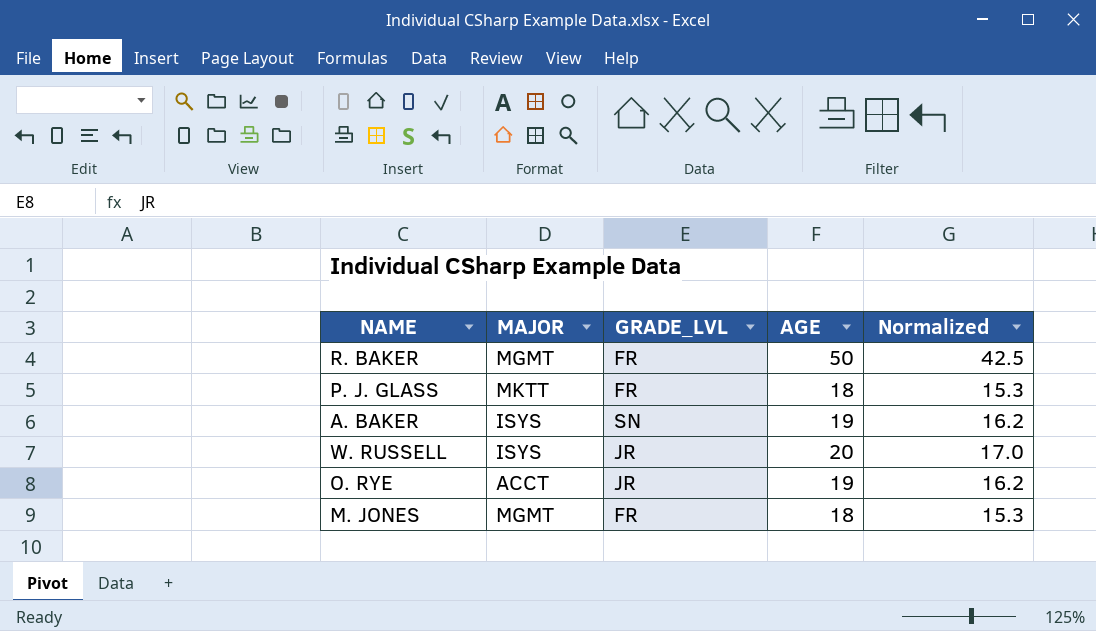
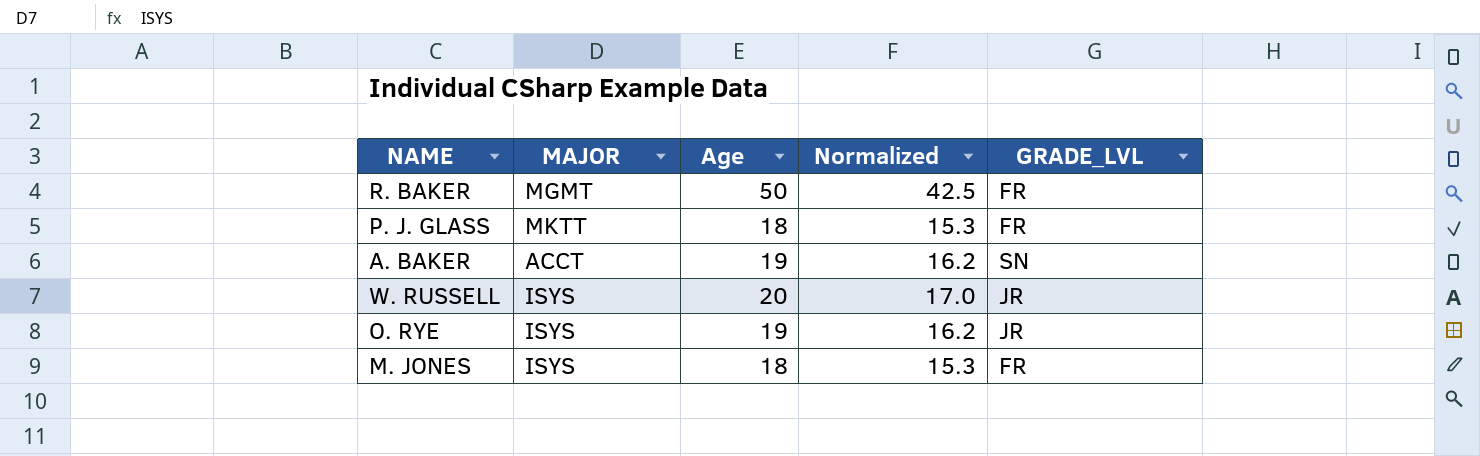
column name: AGE -> Age
column GRADE_LVL | position: 3 -> 5
A. BAKER | MAJOR: ISYS -> ACCT
O. RYE | MAJOR: ACCT -> ISYS
M. JONES | MAJOR: MGMT -> ISYS

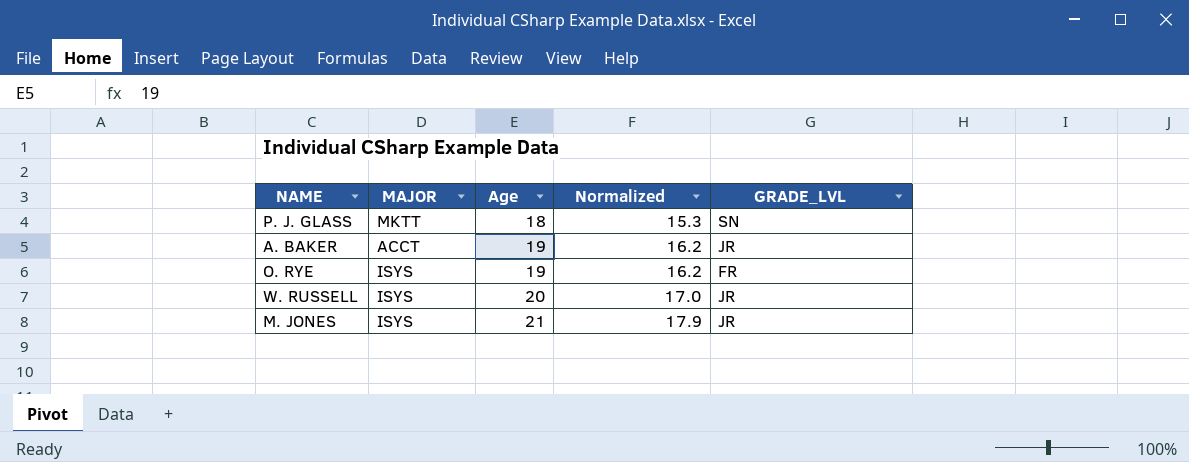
row order: none -> Age ascending
row R. BAKER: MGMT | 50 | 42.5 | FR -> none
P. J. GLASS | GRADE_LVL: FR -> SN
A. BAKER | GRADE_LVL: SN -> JR
O. RYE | GRADE_LVL: JR -> FR
M. JONES | Age: 18 -> 21
M. JONES | Normalized: 15.3 -> 17.9
M. JONES | GRADE_LVL: FR -> JR

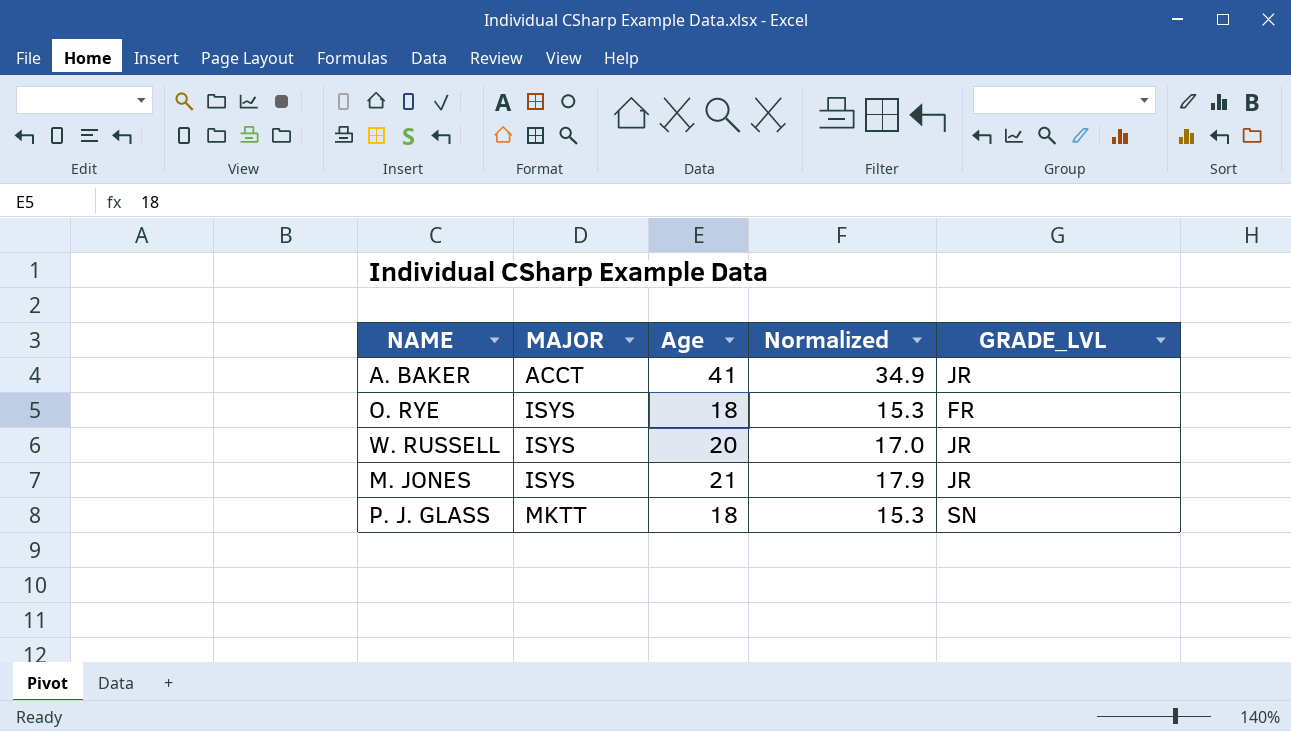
row order: Age ascending -> MAJOR ascending
A. BAKER | Age: 19 -> 41
A. BAKER | Normalized: 16.2 -> 34.9
O. RYE | Age: 19 -> 18
O. RYE | Normalized: 16.2 -> 15.3

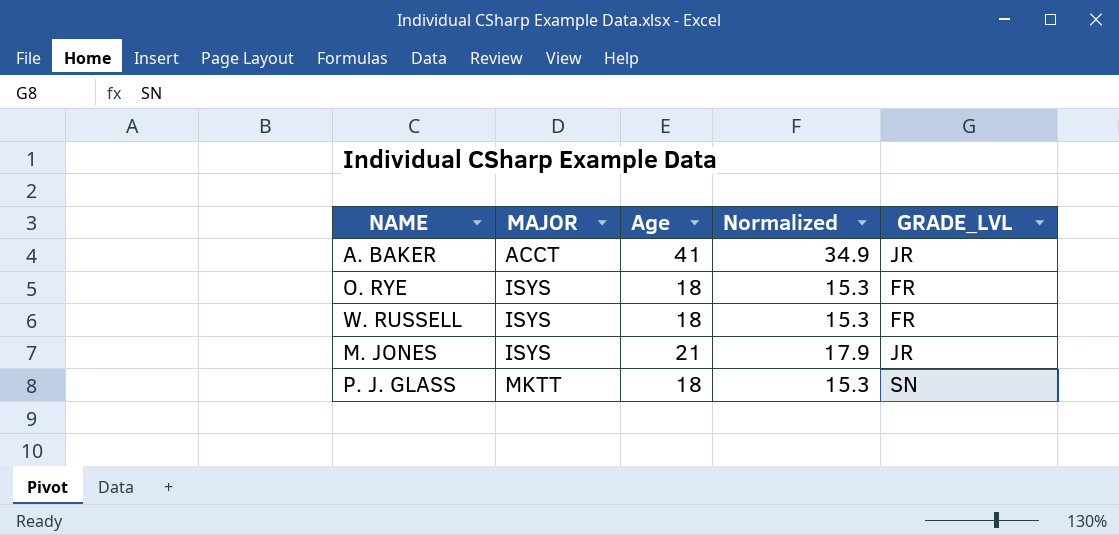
W. RUSSELL | Age: 20 -> 18
W. RUSSELL | Normalized: 17.0 -> 15.3
W. RUSSELL | GRADE_LVL: JR -> FR

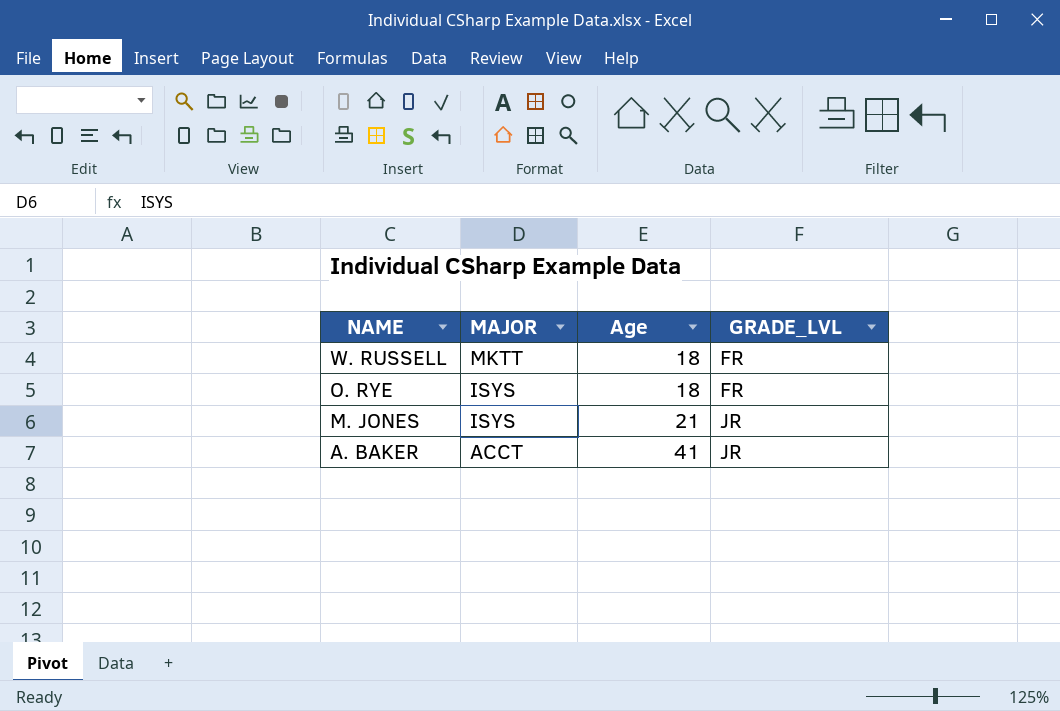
row order: MAJOR ascending -> NAME descending
column Normalized | formula: [Age] * 0.85 -> none
row P. J. GLASS: MKTT | 18 | 15.3 | SN -> none
W. RUSSELL | MAJOR: ISYS -> MKTT

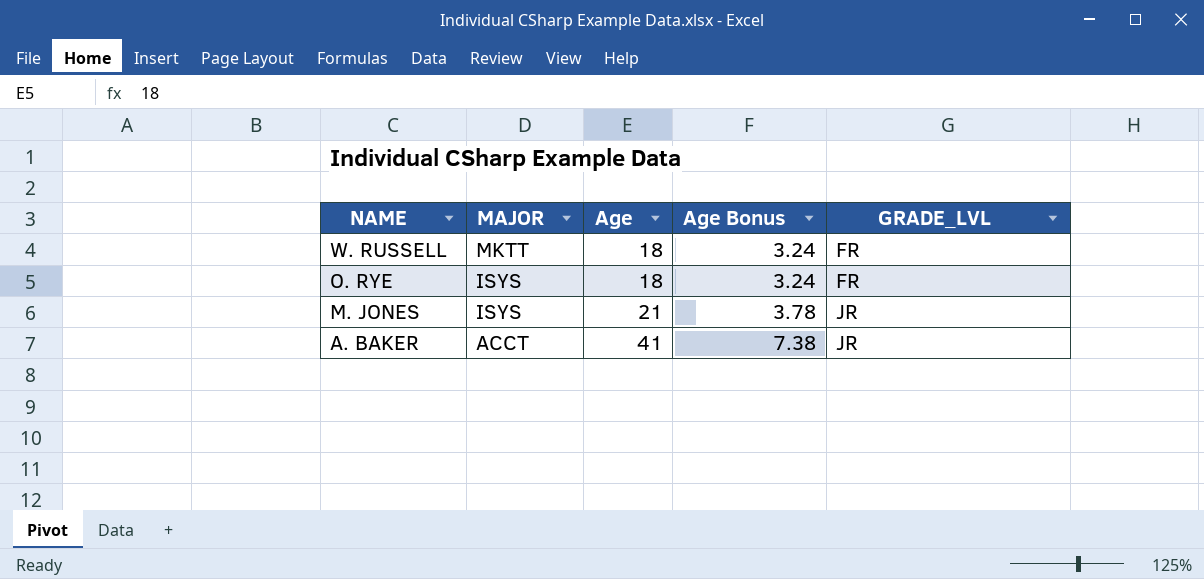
column Age Bonus | formula: none -> [Age] * 0.18

